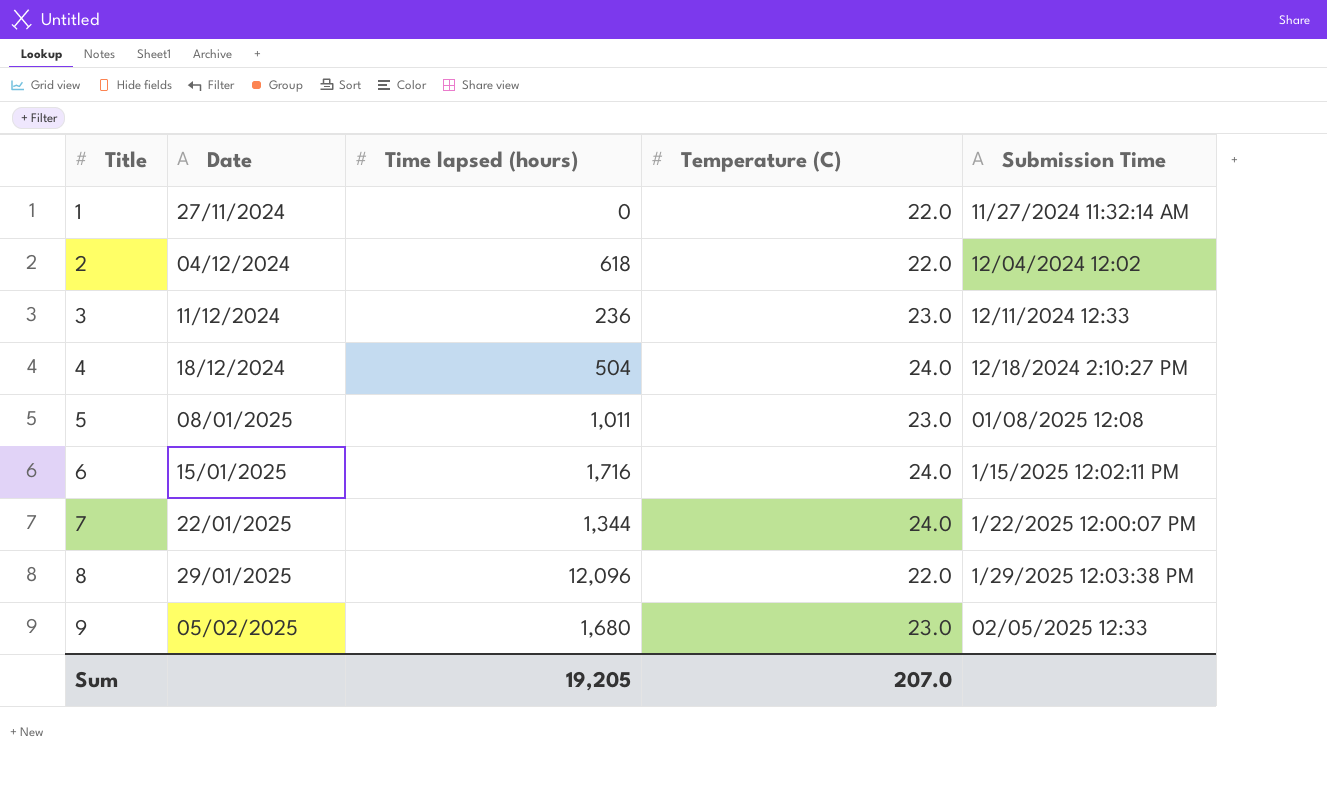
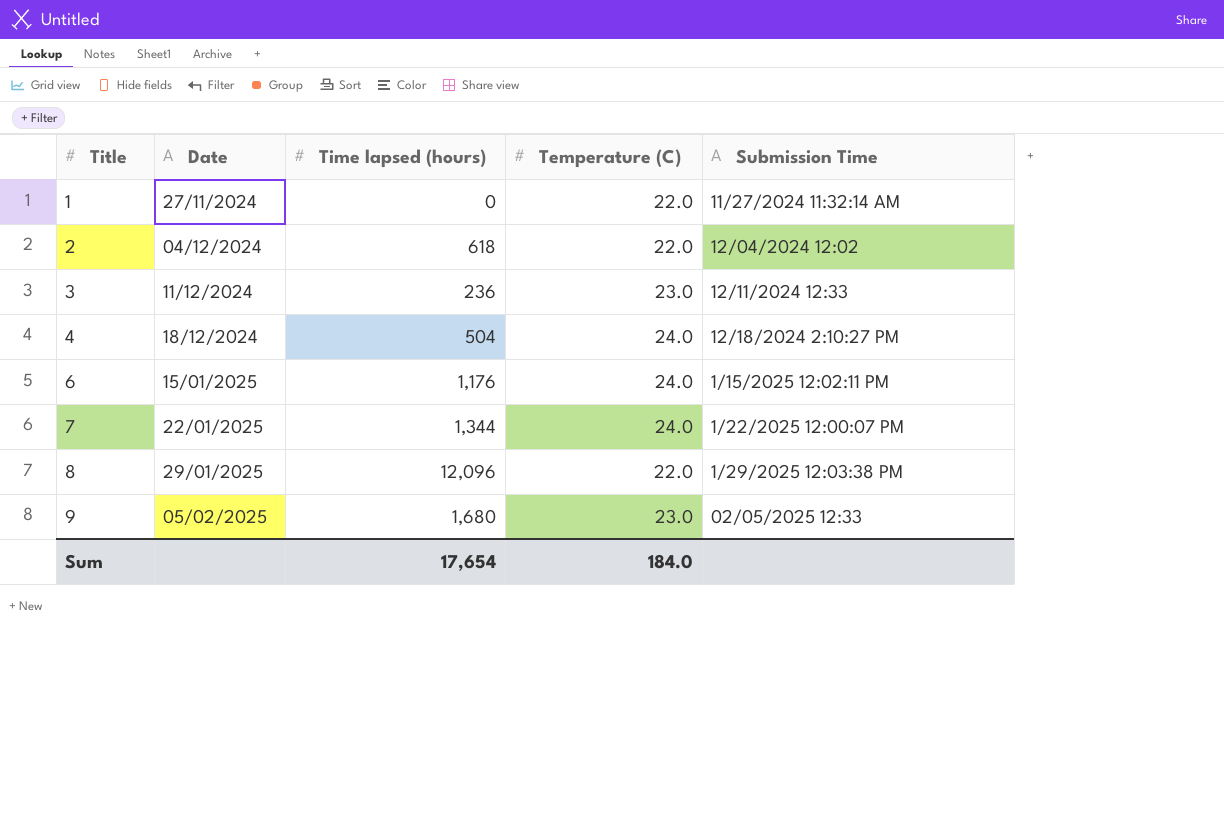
row 5: 08/01/2025 | 1,011 | 23.0 | 01/08/2025 12:08 -> none
6 | Time lapsed (hours): 1,716 -> 1,176
Sum | Time lapsed (hours): 19,205 -> 17,654
Sum | Temperature (C): 207.0 -> 184.0

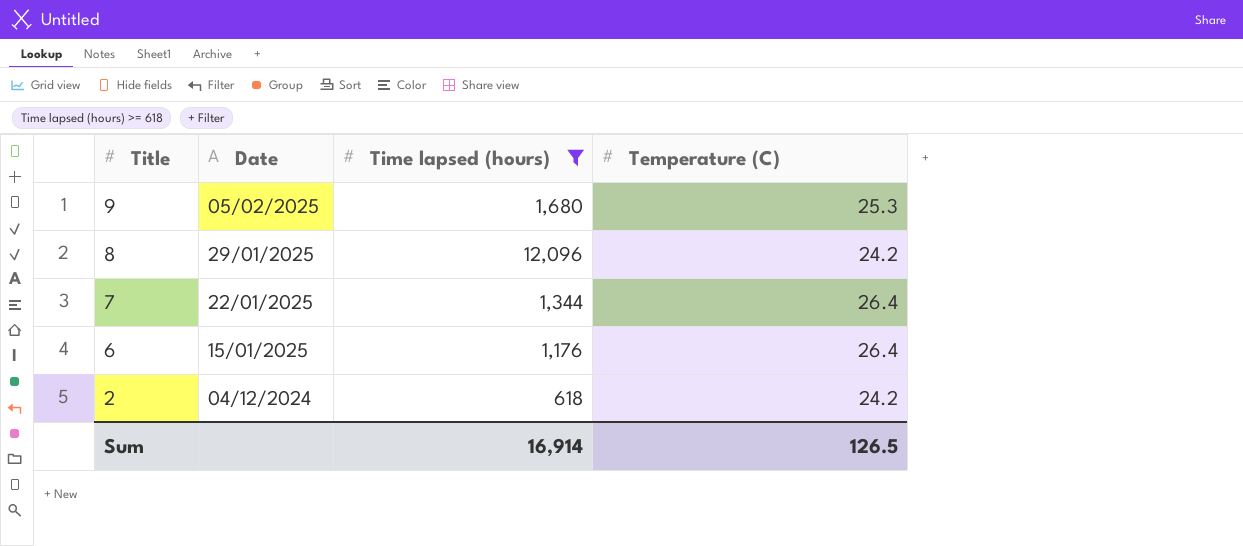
filter: none -> Time lapsed (hours) >= 618
row order: Title ascending -> Title descending
column Submission Time | position: 5 -> none
9 | Temperature (C): 23.0 -> 25.3
8 | Temperature (C): 22.0 -> 24.2
7 | Temperature (C): 24.0 -> 26.4
6 | Temperature (C): 24.0 -> 26.4
2 | Temperature (C): 22.0 -> 24.2
Sum | Time lapsed (hours): 17,654 -> 16,914
Sum | Temperature (C): 184.0 -> 126.5

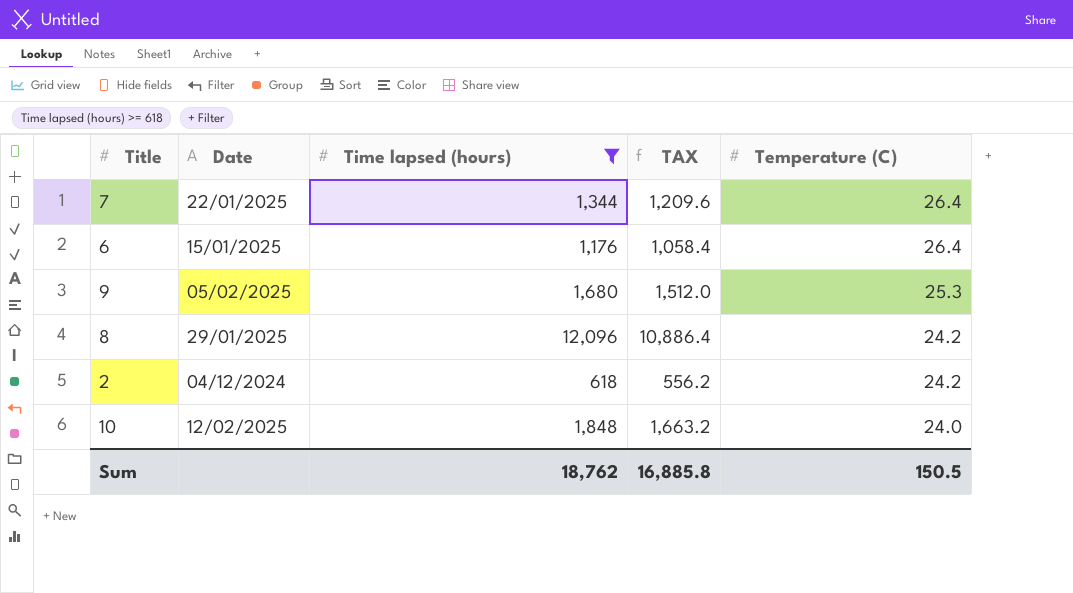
row order: Title descending -> Temperature (C) descending
column TAX | formula: none -> [Time lapsed (hours)] * 0.9
row 10: none -> 12/02/2025 | 1,848 | 1,663.2 | 24.0
Sum | Time lapsed (hours): 16,914 -> 18,762
Sum | Temperature (C): 126.5 -> 150.5

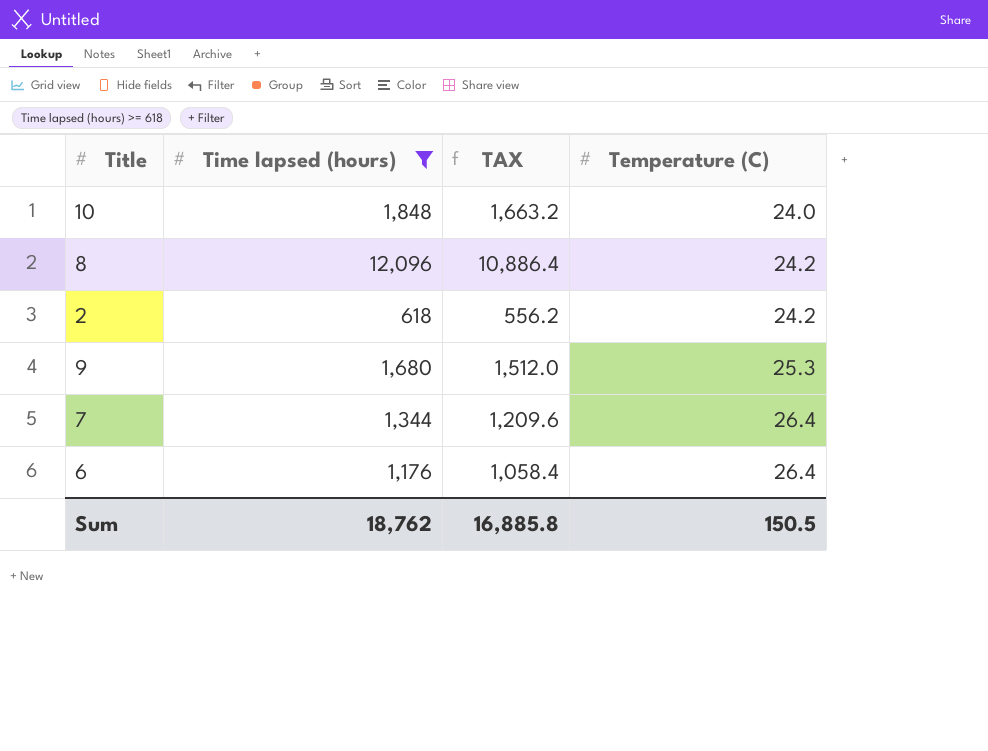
row order: Temperature (C) descending -> Temperature (C) ascending
column Date | position: 2 -> none

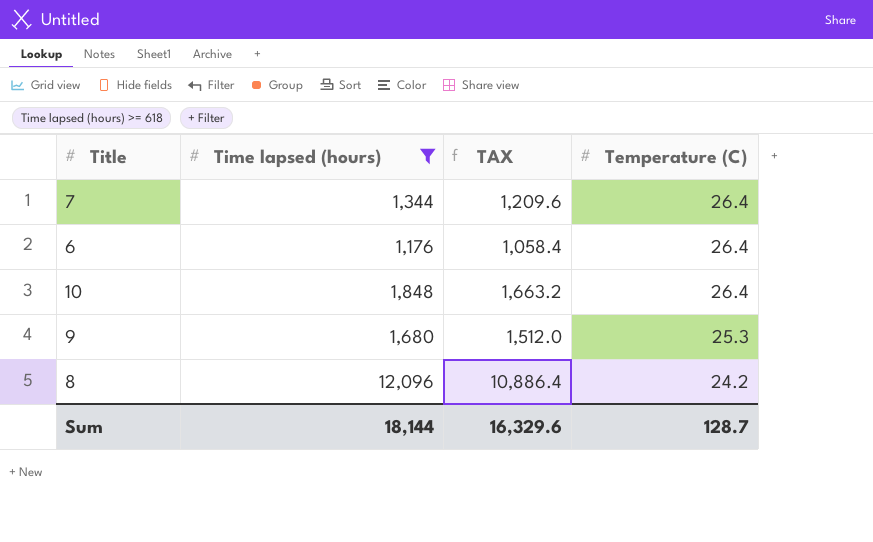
row order: Temperature (C) ascending -> Temperature (C) descending
row 2: 618 | 556.2 | 24.2 -> none
10 | Temperature (C): 24.0 -> 26.4
Sum | Time lapsed (hours): 18,762 -> 18,144
Sum | TAX: 16,885.8 -> 16,329.6
Sum | Temperature (C): 150.5 -> 128.7

